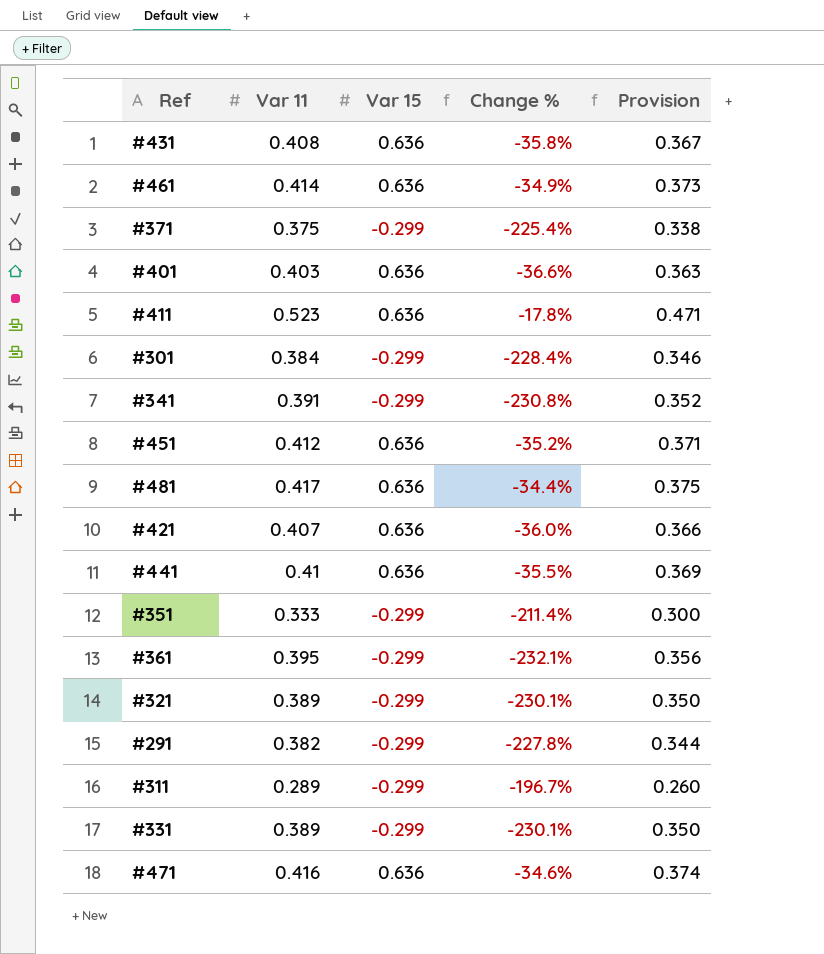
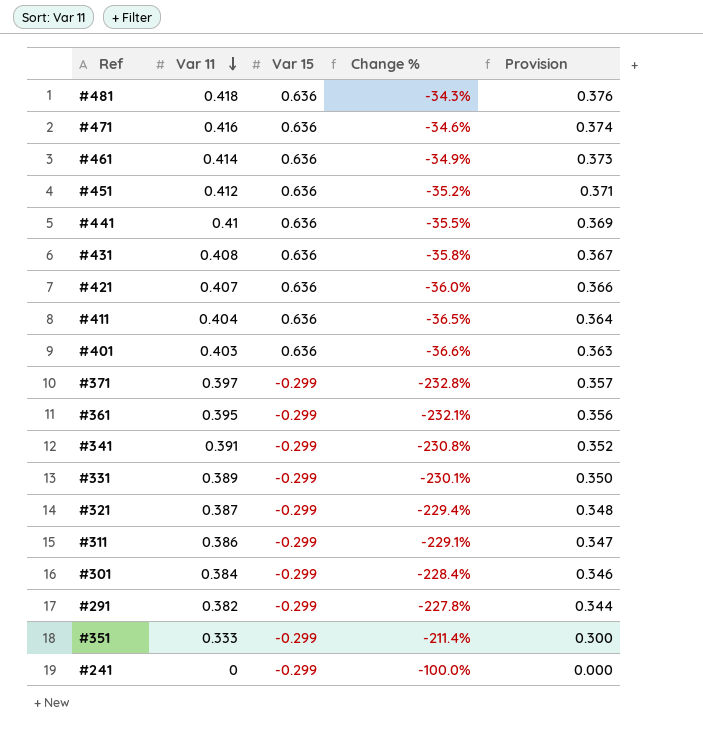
row order: none -> Var 11 descending
#481 | Var 11: 0.417 -> 0.418
#481 | Change %: -34.4% -> -34.3%
#481 | Provision: 0.375 -> 0.376
#411 | Var 11: 0.523 -> 0.404
#411 | Change %: -17.8% -> -36.5%
#411 | Provision: 0.471 -> 0.364
#371 | Var 11: 0.375 -> 0.397
#371 | Change %: -225.4% -> -232.8%
#371 | Provision: 0.338 -> 0.357
#321 | Var 11: 0.389 -> 0.387
#321 | Change %: -230.1% -> -229.4%
#321 | Provision: 0.350 -> 0.348
#311 | Var 11: 0.289 -> 0.386
#311 | Change %: -196.7% -> -229.1%
#311 | Provision: 0.260 -> 0.347
row #241: none -> 0 | -0.299 | -100.0% | 0.000

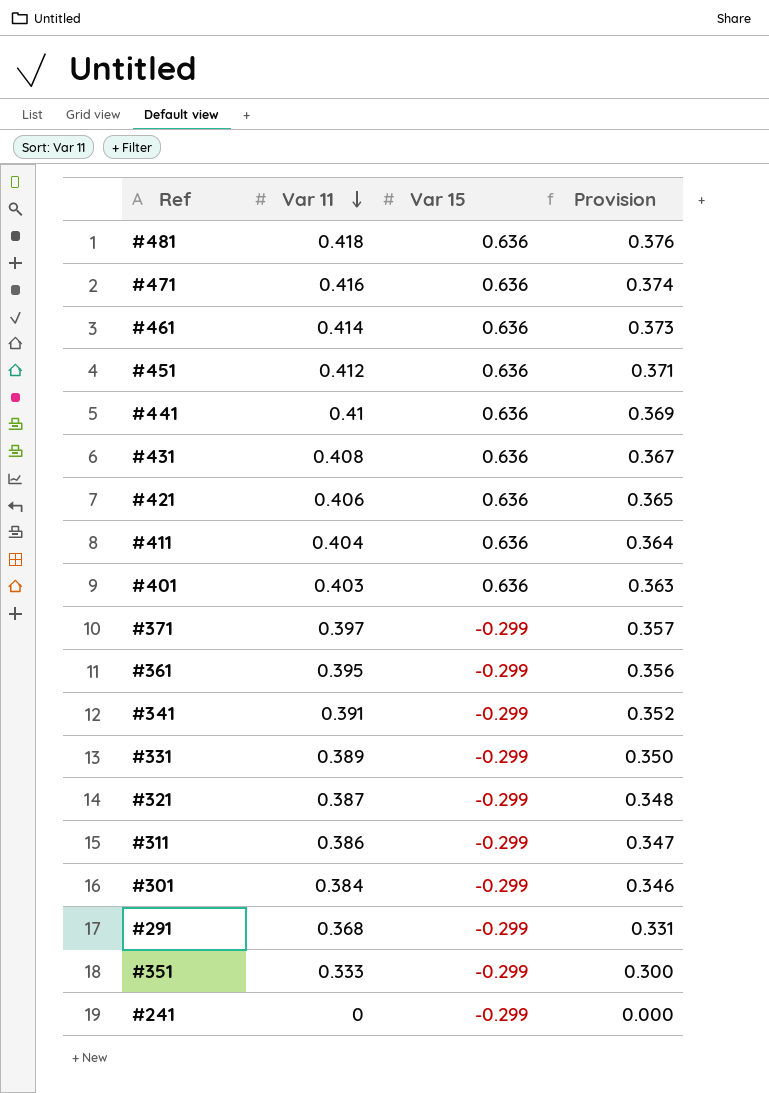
column Change % | formula: ([Var 11] - [Var 15]) / [Var 15] -> none
#421 | Var 11: 0.407 -> 0.406
#421 | Provision: 0.366 -> 0.365
#291 | Var 11: 0.382 -> 0.368
#291 | Provision: 0.344 -> 0.331

